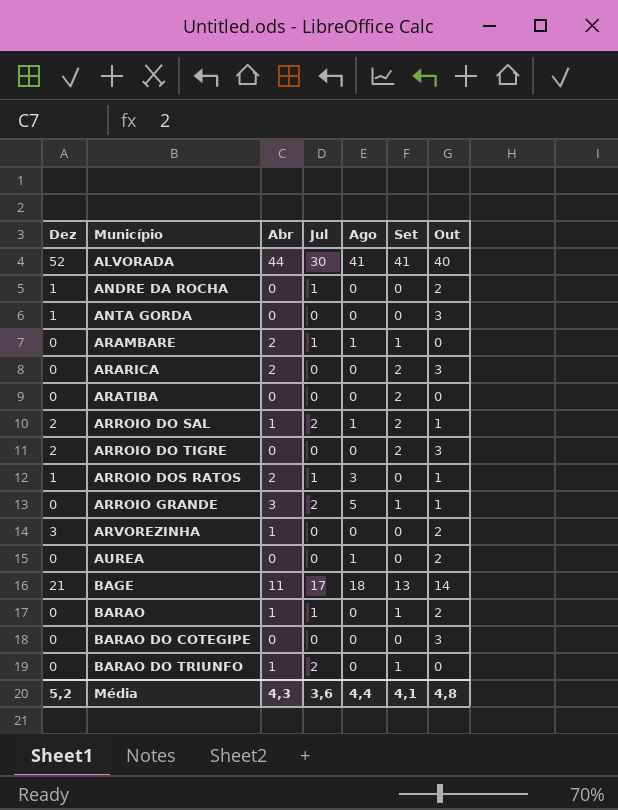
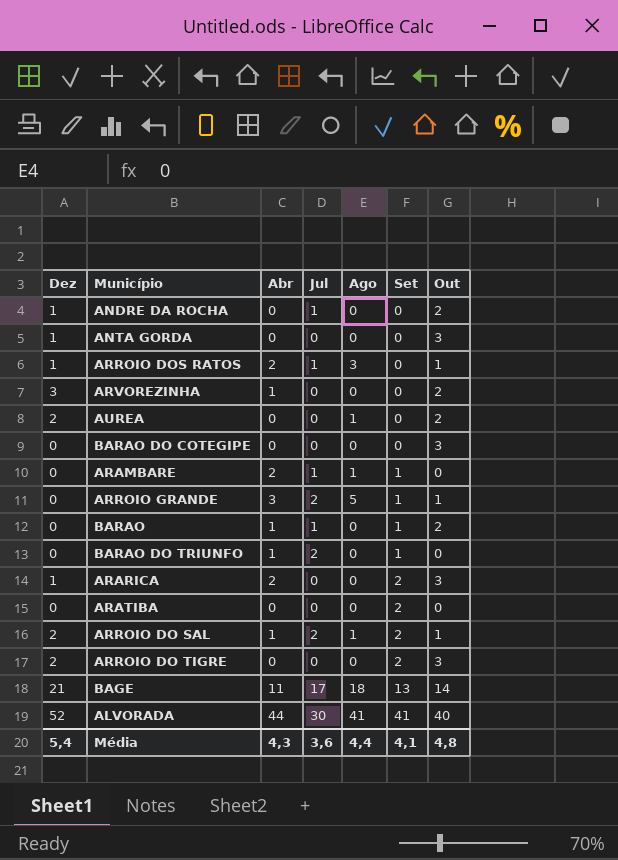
row order: Município ascending -> Set ascending
AUREA | Dez: 0 -> 2
ARARICA | Dez: 0 -> 1
Média | Dez: 5,2 -> 5,4

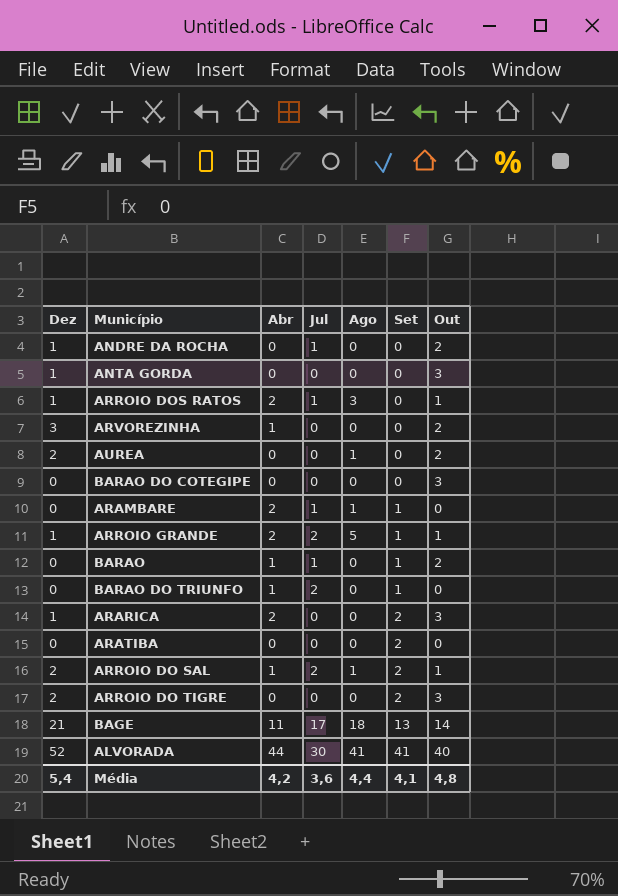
ARROIO GRANDE | Dez: 0 -> 1
ARROIO GRANDE | Abr: 3 -> 2
Média | Abr: 4,3 -> 4,2

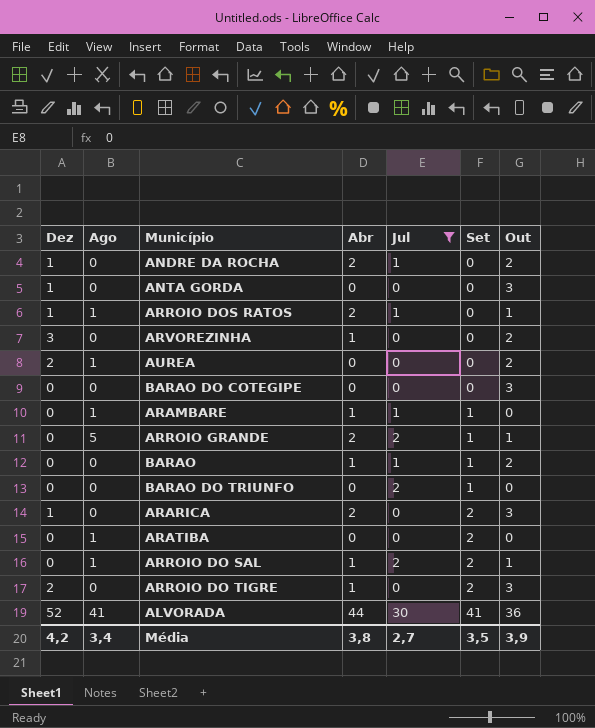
filter: none -> Jul != 17
column Ago | position: 5 -> 2
ANDRE DA ROCHA | Abr: 0 -> 2
ARROIO DOS RATOS | Ago: 3 -> 1
ARAMBARE | Abr: 2 -> 1
ARROIO GRANDE | Dez: 1 -> 0
BARAO DO TRIUNFO | Abr: 1 -> 0
ARATIBA | Ago: 0 -> 1
ARROIO DO SAL | Dez: 2 -> 0
ARROIO DO TIGRE | Abr: 0 -> 1
ALVORADA | Out: 40 -> 36
Média | Dez: 5,4 -> 4,2
Média | Ago: 4,4 -> 3,4
Média | Abr: 4,2 -> 3,8
Média | Jul: 3,6 -> 2,7
Média | Set: 4,1 -> 3,5
Média | Out: 4,8 -> 3,9

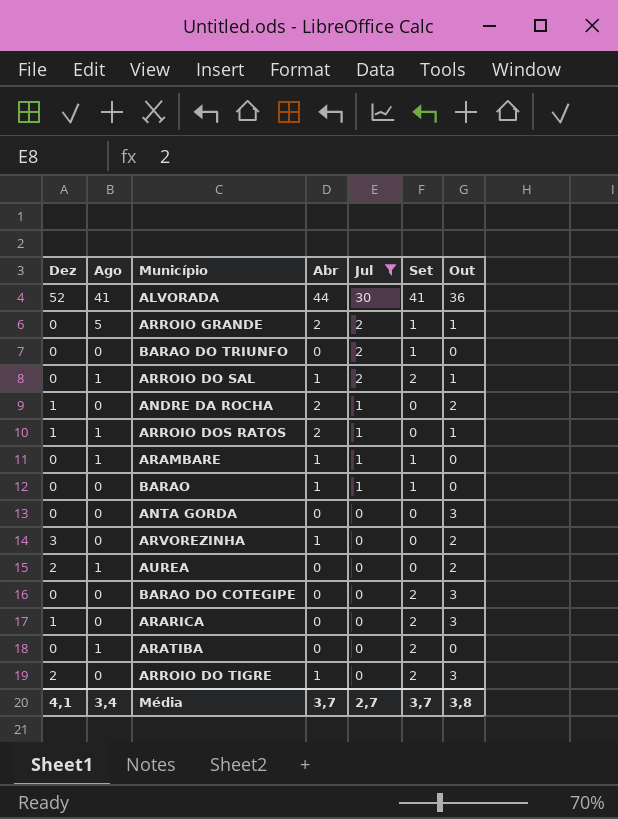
row order: Set ascending -> Jul descending
BARAO | Out: 2 -> 0
ANTA GORDA | Dez: 1 -> 0
BARAO DO COTEGIPE | Set: 0 -> 2
ARARICA | Abr: 2 -> 0
Média | Dez: 4,2 -> 4,1
Média | Abr: 3,8 -> 3,7
Média | Set: 3,5 -> 3,7
Média | Out: 3,9 -> 3,8

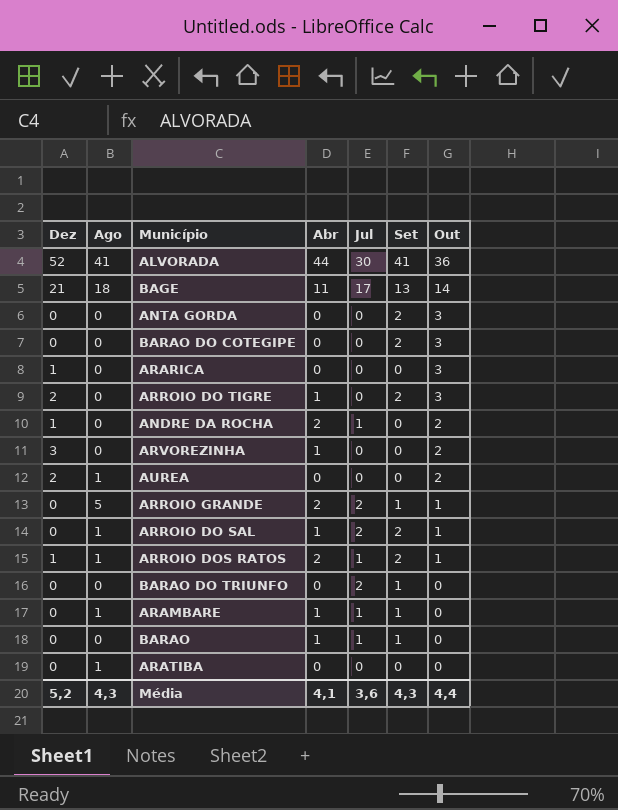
filter: Jul != 17 -> none
row order: Jul descending -> Out descending
ANTA GORDA | Set: 0 -> 2
ARARICA | Set: 2 -> 0
ARROIO DOS RATOS | Set: 0 -> 2
ARATIBA | Set: 2 -> 0
Média | Dez: 4,1 -> 5,2
Média | Ago: 3,4 -> 4,3
Média | Abr: 3,7 -> 4,1
Média | Jul: 2,7 -> 3,6
Média | Set: 3,7 -> 4,3
Média | Out: 3,8 -> 4,4

